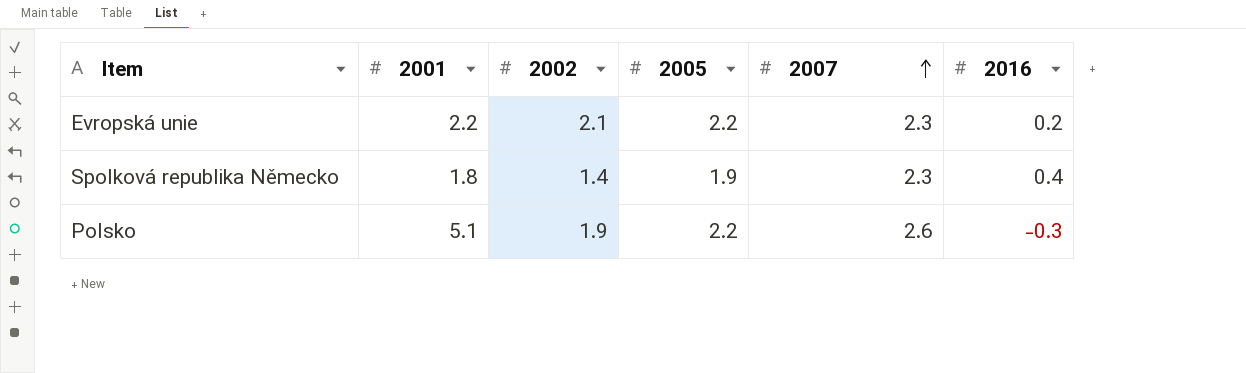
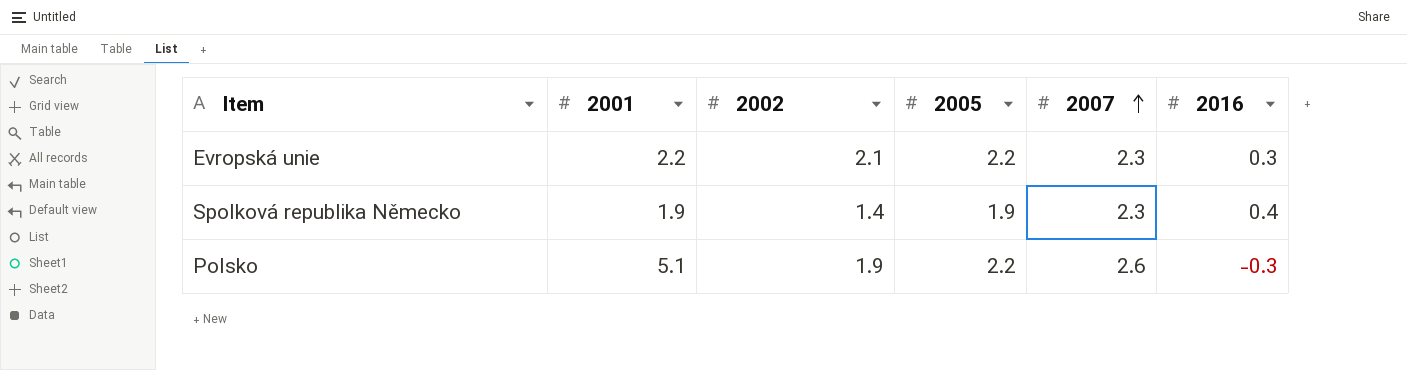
Evropská unie | 2016: 0.2 -> 0.3
Spolková republika Německo | 2001: 1.8 -> 1.9

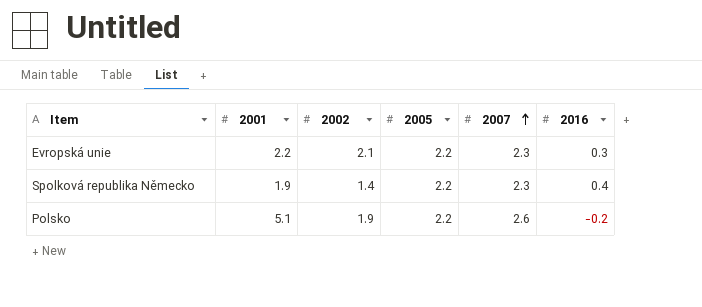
Spolková republika Německo | 2005: 1.9 -> 2.2
Polsko | 2016: -0.3 -> -0.2

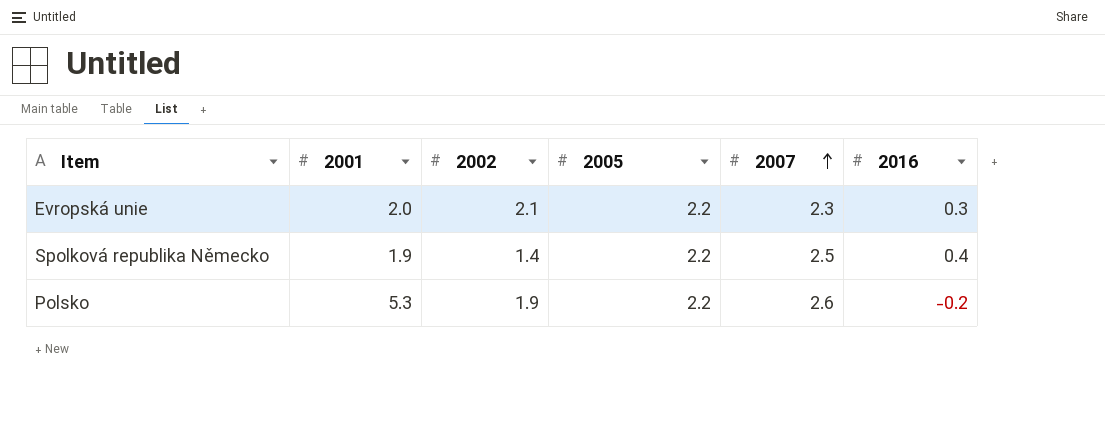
Evropská unie | 2001: 2.2 -> 2.0
Spolková republika Německo | 2007: 2.3 -> 2.5
Polsko | 2001: 5.1 -> 5.3

